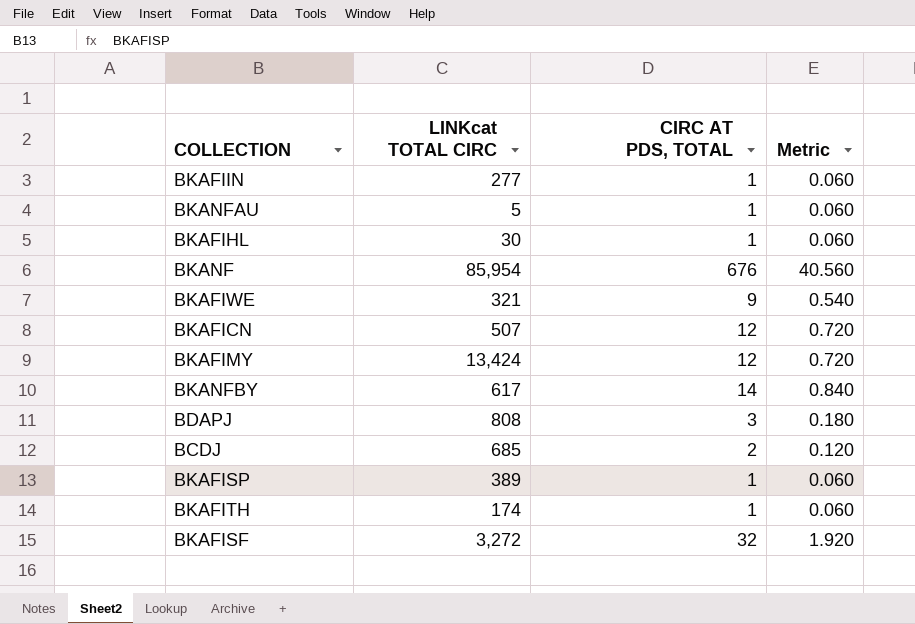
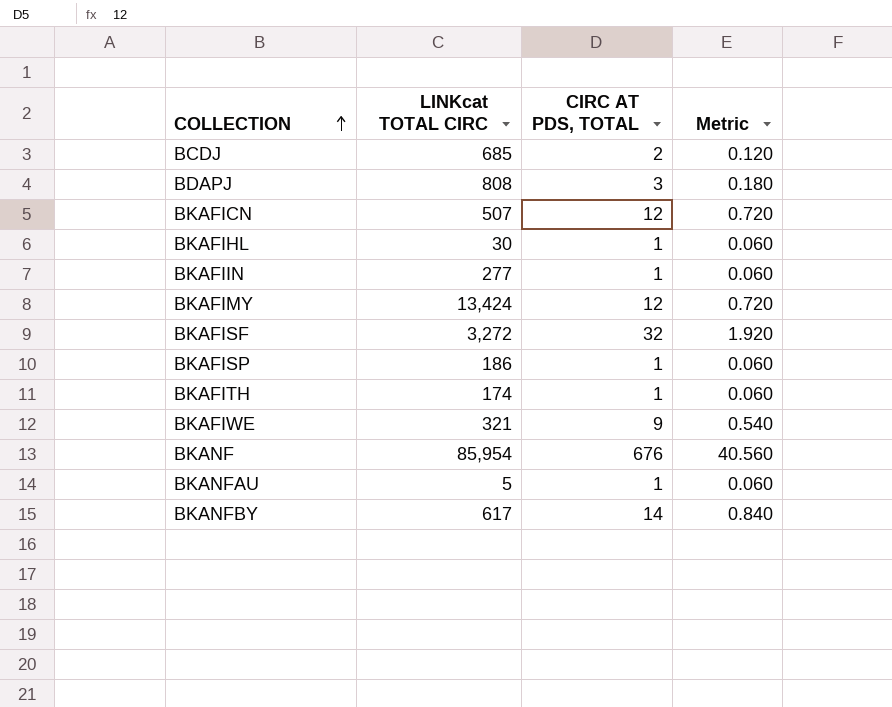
row order: none -> COLLECTION ascending
BKAFISP | LINKcat TOTAL CIRC: 389 -> 186

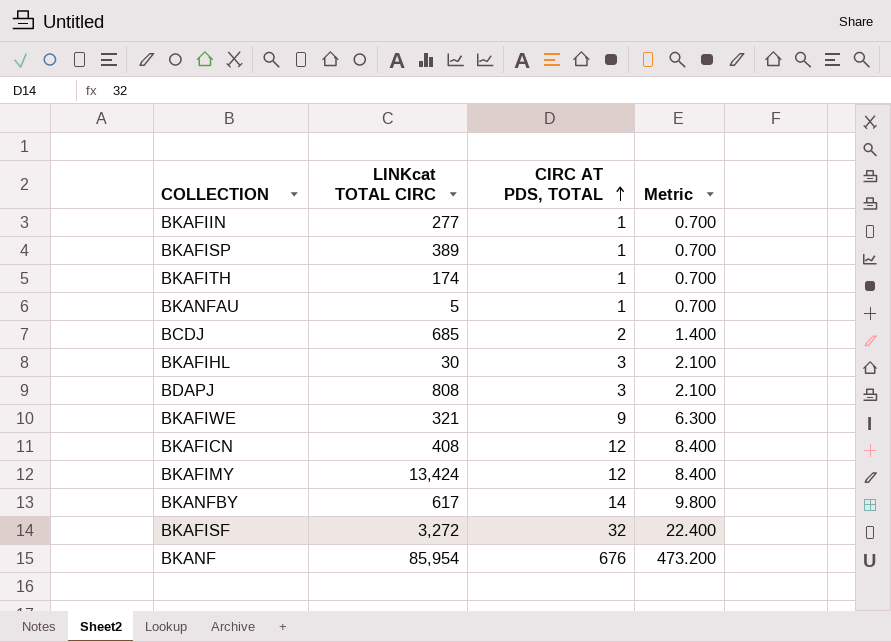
row order: COLLECTION ascending -> CIRC AT PDS, TOTAL ascending
column Metric | formula: [CIRC AT PDS, TOTAL] * 0.06 -> [CIRC AT PDS, TOTAL] * 0.7
BKAFISP | LINKcat TOTAL CIRC: 186 -> 389
BKAFIHL | CIRC AT PDS, TOTAL: 1 -> 3
BKAFICN | LINKcat TOTAL CIRC: 507 -> 408

